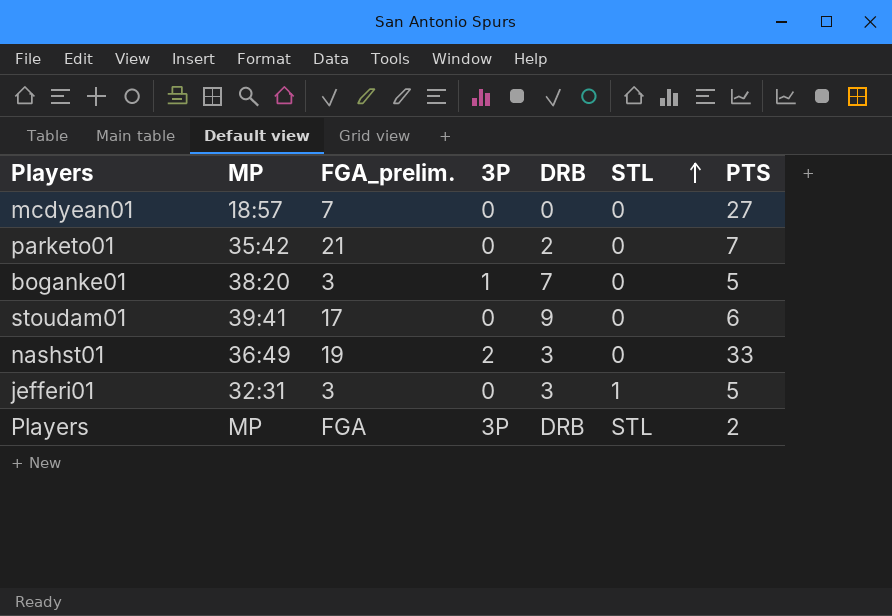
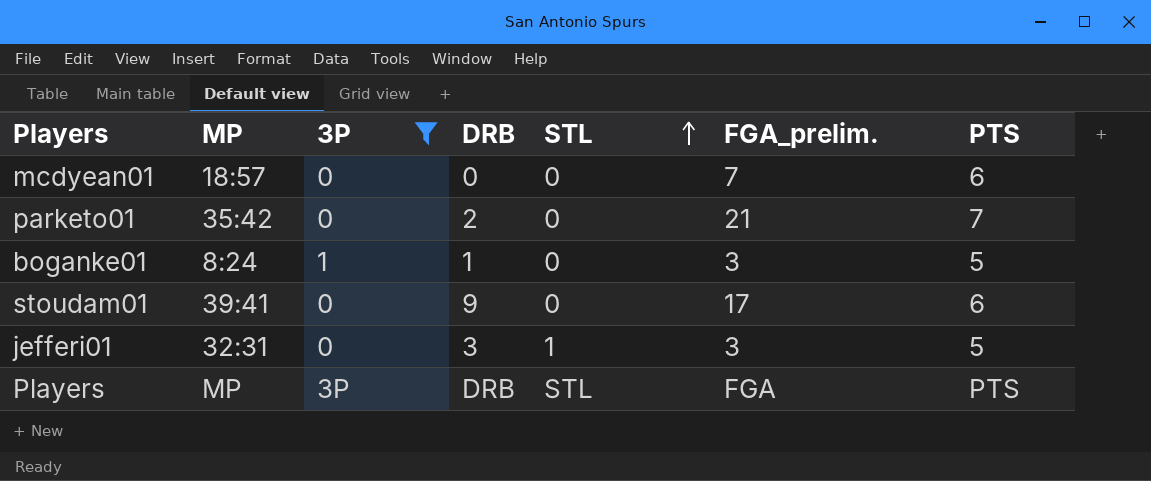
filter: none -> 3P != 2
column FGA_prelim. | position: 3 -> 6
mcdyean01 | PTS: 27 -> 6
boganke01 | MP: 38:20 -> 8:24
boganke01 | DRB: 7 -> 1
Players | PTS: 2 -> PTS

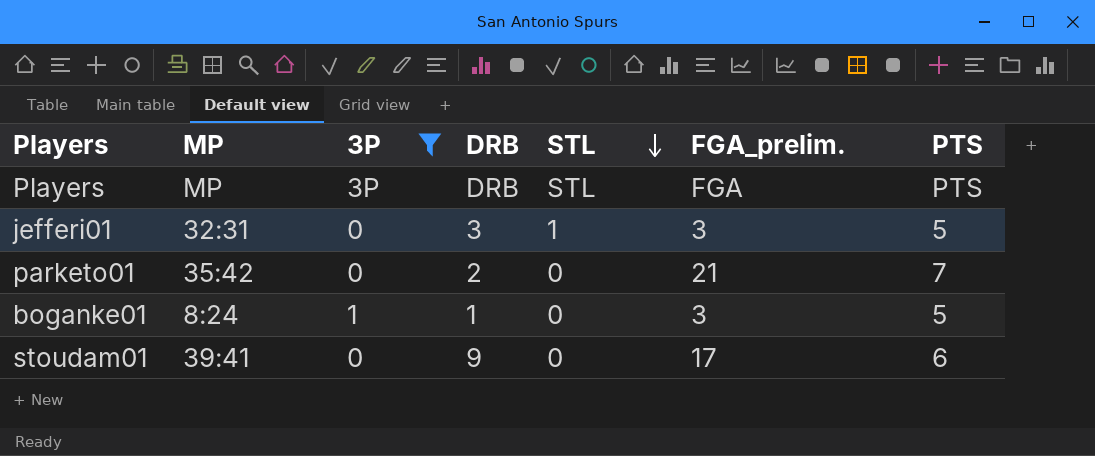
row order: STL ascending -> STL descending
row mcdyean01: 18:57 | 0 | 0 | 0 | 7 | 6 -> none

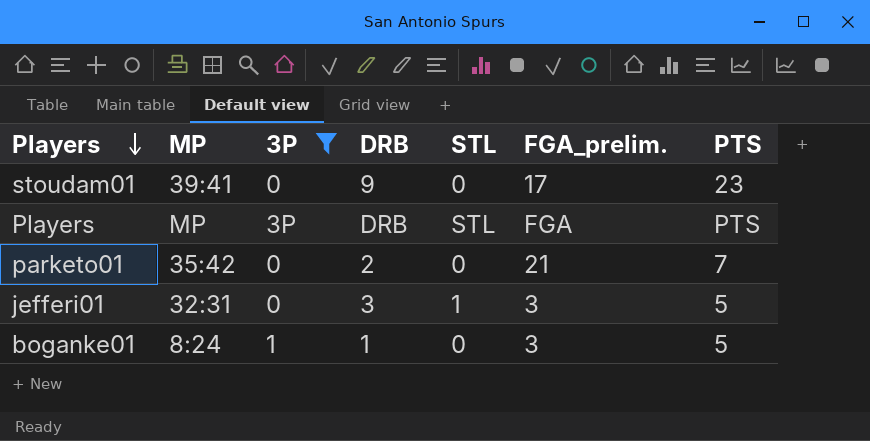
row order: STL descending -> Players descending
stoudam01 | PTS: 6 -> 23

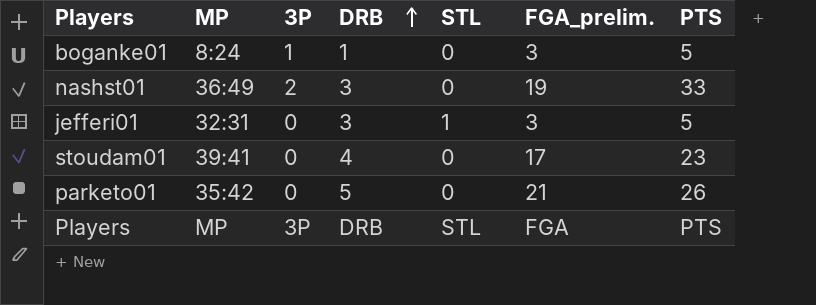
filter: 3P != 2 -> none
row order: Players descending -> DRB ascending
stoudam01 | DRB: 9 -> 4
parketo01 | DRB: 2 -> 5
parketo01 | PTS: 7 -> 26

